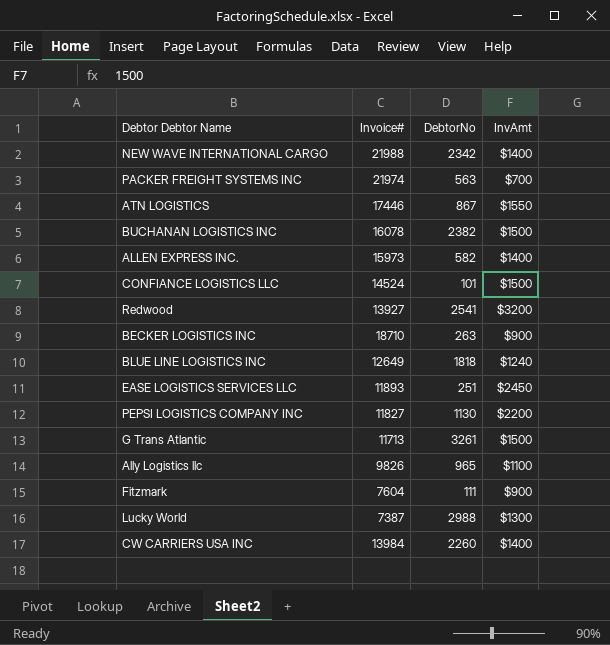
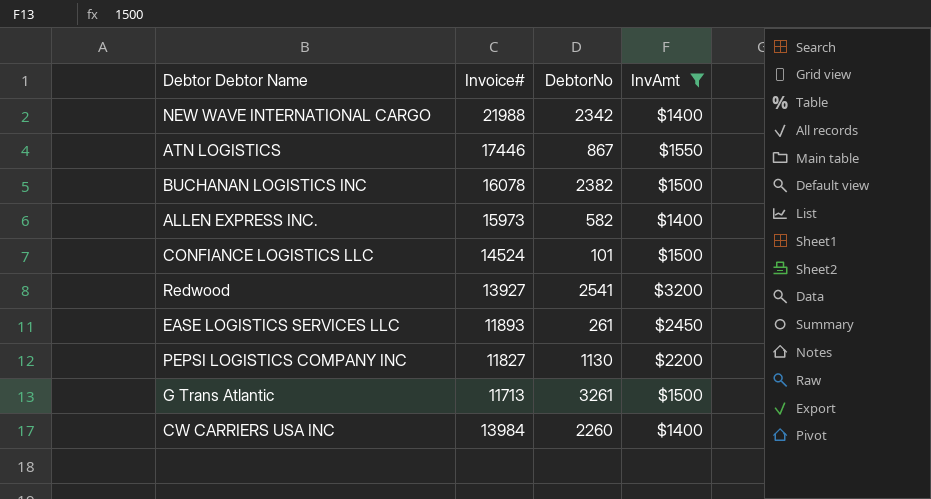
filter: none -> InvAmt >= $1400
EASE LOGISTICS SERVICES LLC | DebtorNo: 251 -> 261

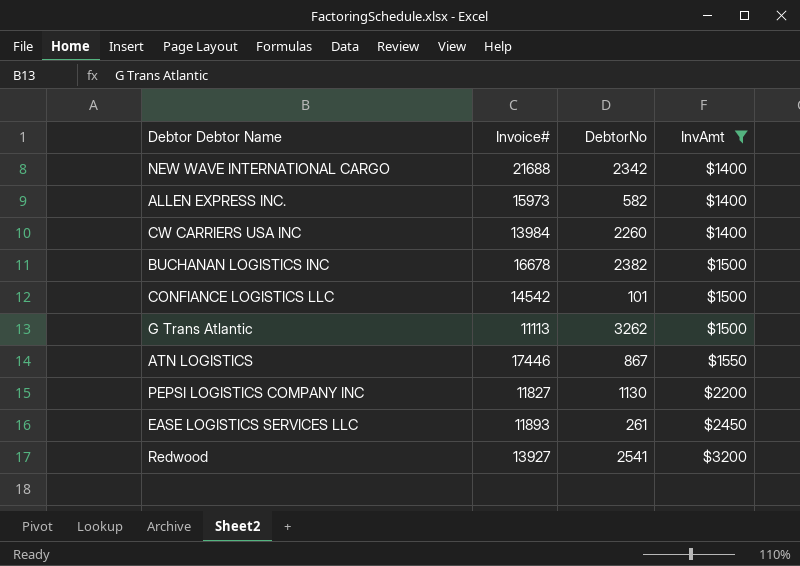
row order: none -> InvAmt ascending
NEW WAVE INTERNATIONAL CARGO | Invoice#: 21988 -> 21688
BUCHANAN LOGISTICS INC | Invoice#: 16078 -> 16678
CONFIANCE LOGISTICS LLC | Invoice#: 14524 -> 14542
G Trans Atlantic | Invoice#: 11713 -> 11113
G Trans Atlantic | DebtorNo: 3261 -> 3262

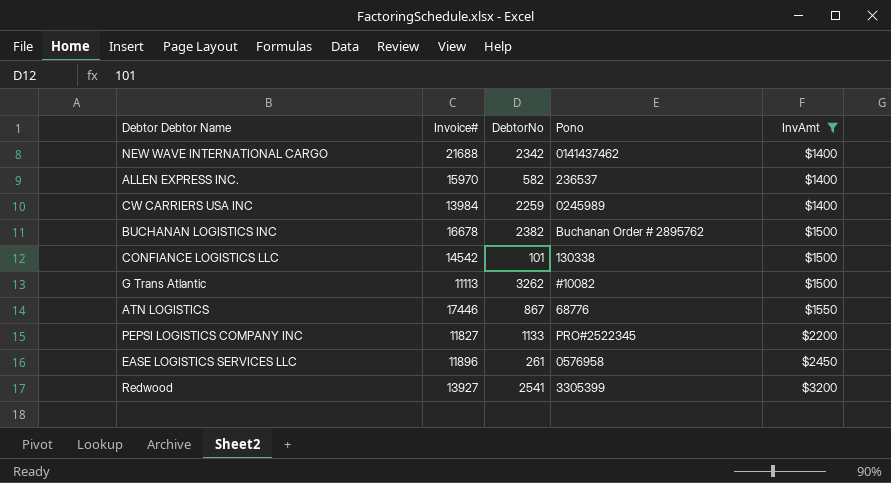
column Pono | position: none -> 4
ALLEN EXPRESS INC. | Invoice#: 15973 -> 15970
CW CARRIERS USA INC | DebtorNo: 2260 -> 2259
PEPSI LOGISTICS COMPANY INC | DebtorNo: 1130 -> 1133
EASE LOGISTICS SERVICES LLC | Invoice#: 11893 -> 11896

